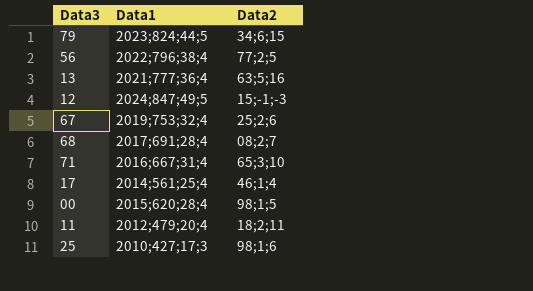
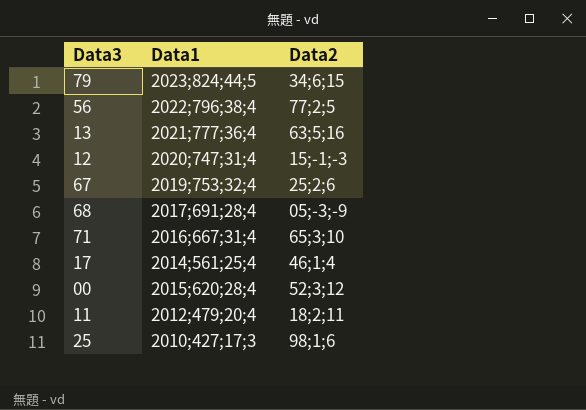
12 | Data1: 2024;847;49;5 -> 2020;747;31;4
68 | Data2: 08;2;7 -> 05;-3;-9
00 | Data2: 98;1;5 -> 52;3;12

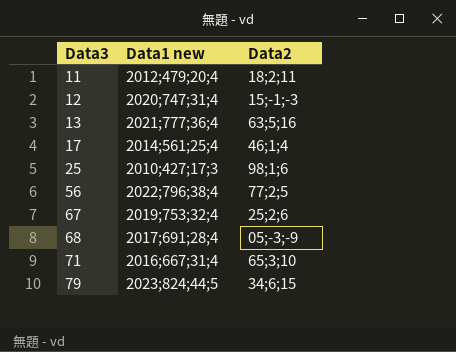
row order: none -> Data3 ascending
column name: Data1 -> Data1 new
row 00: 2015;620;28;4 | 52;3;12 -> none

